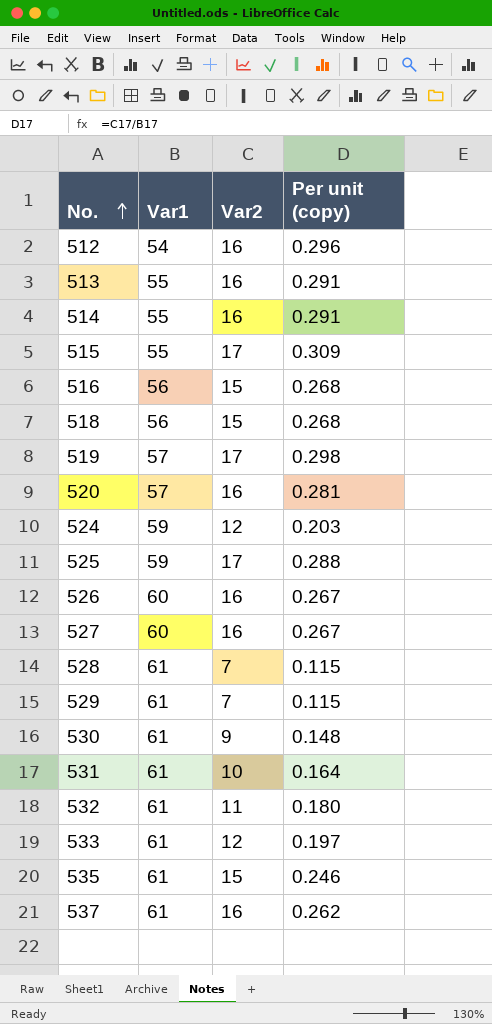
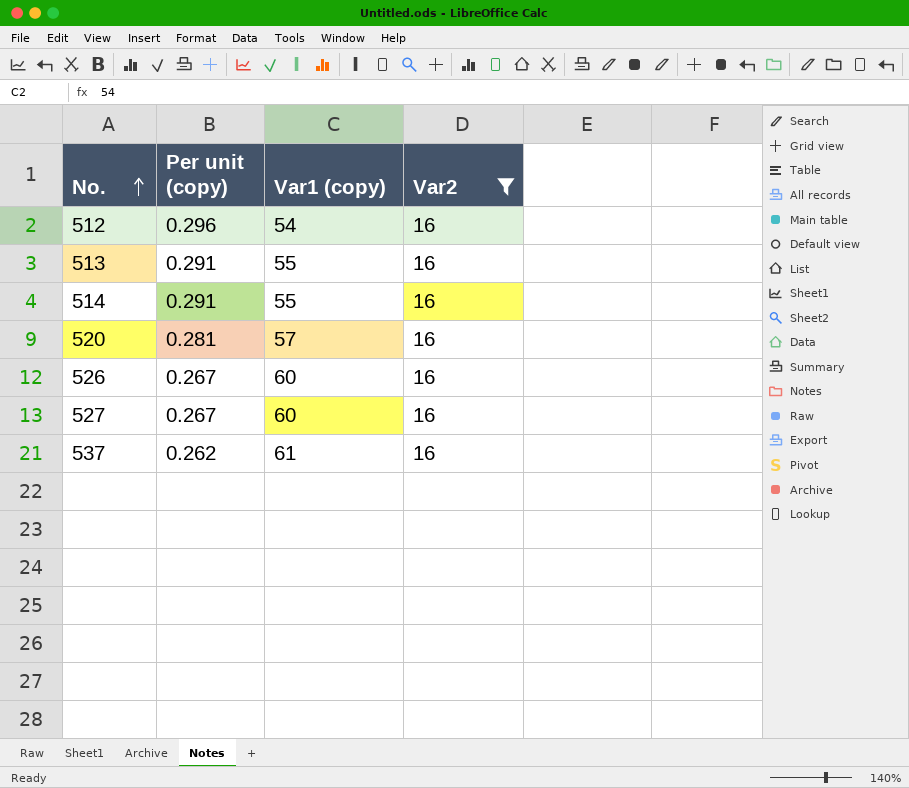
filter: none -> Var2 = 16
column Per unit (copy) | position: 4 -> 2
column name: Var1 -> Var1 (copy)

